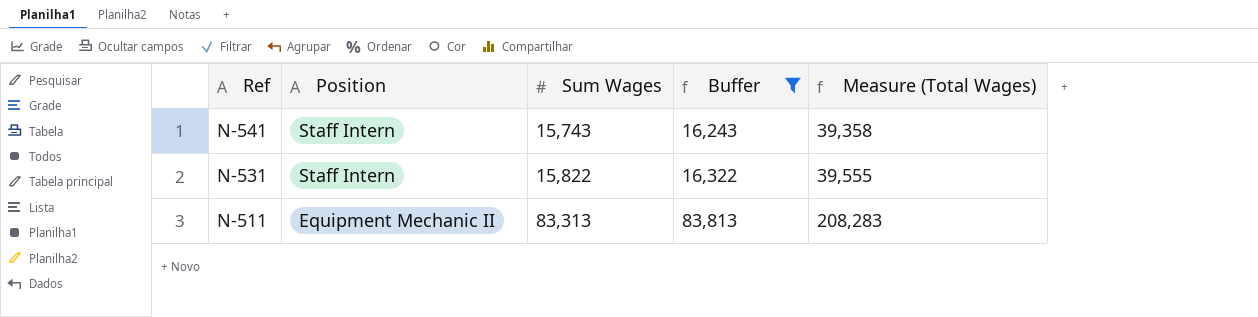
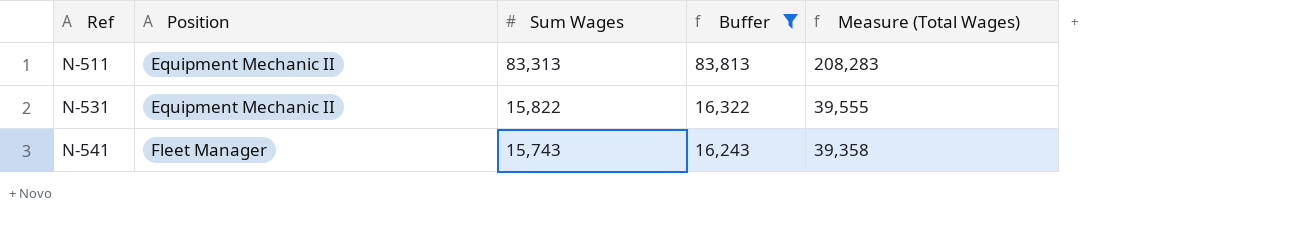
row order: Ref descending -> Ref ascending
N-531 | Position: Staff Intern -> Equipment Mechanic II
N-541 | Position: Staff Intern -> Fleet Manager

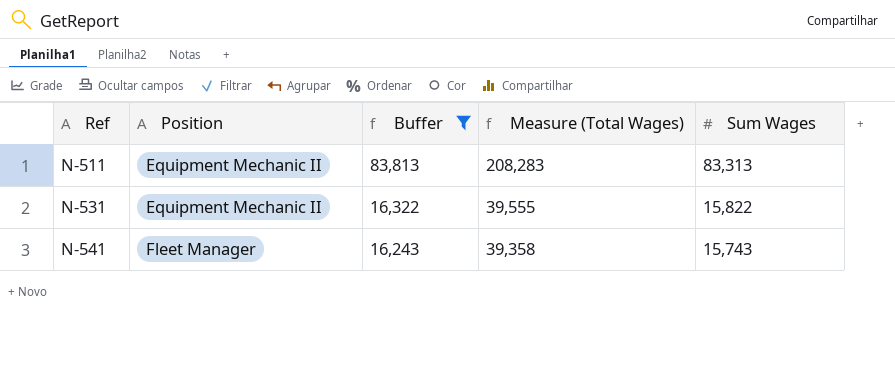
column Sum Wages | position: 3 -> 5

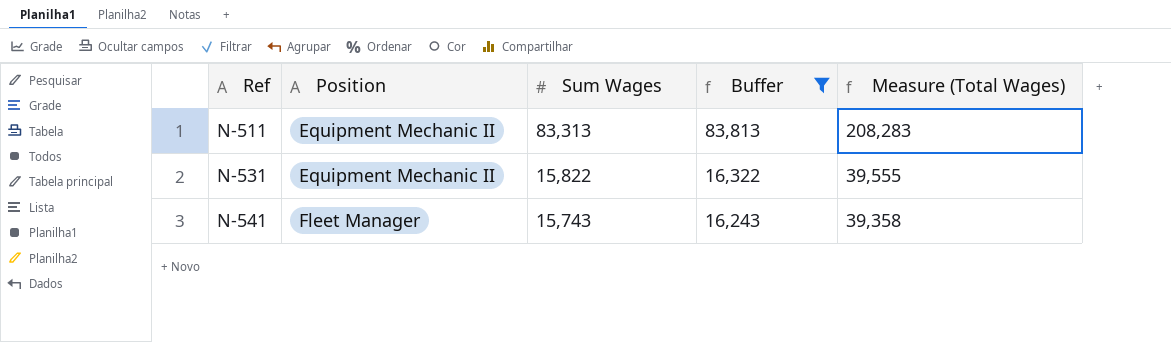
column Sum Wages | position: 5 -> 3

